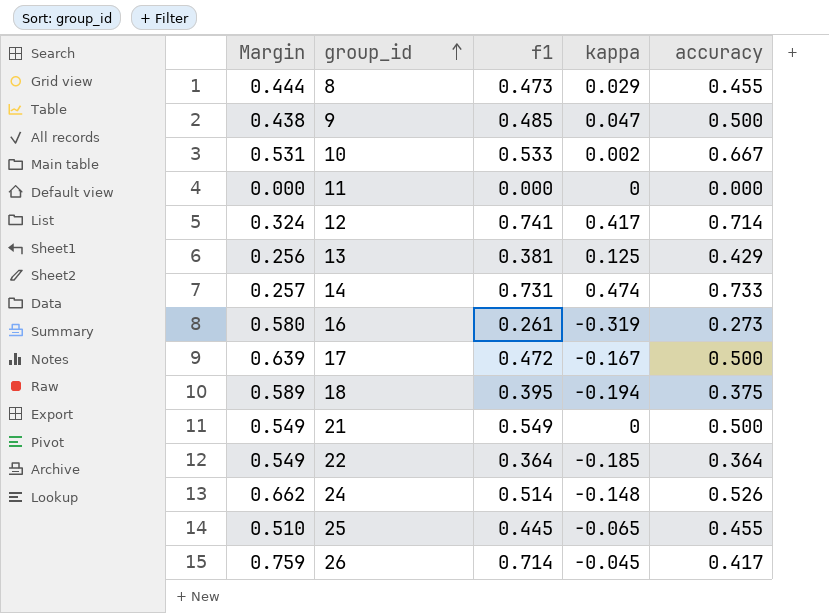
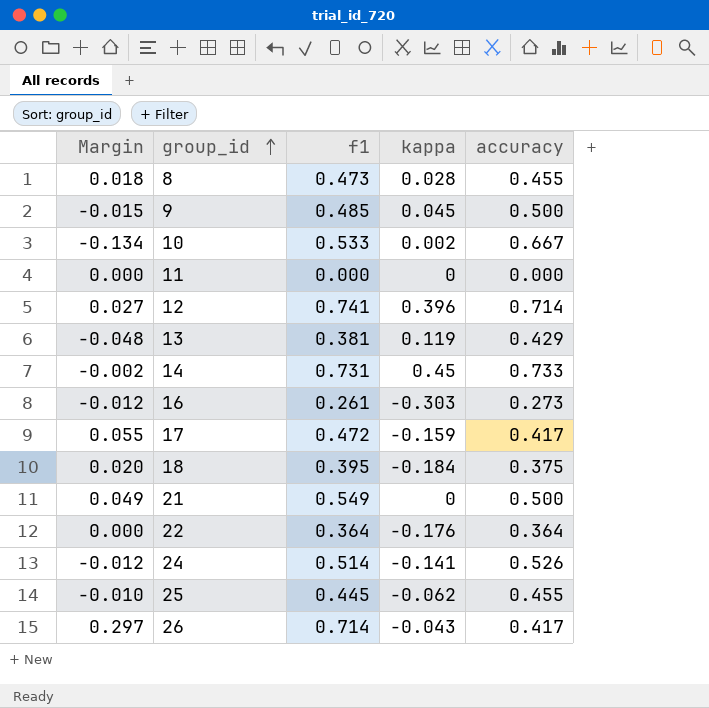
column Margin | formula: [f1] - [kappa] -> [f1] - [accuracy]
8 | kappa: 0.029 -> 0.028
9 | kappa: 0.047 -> 0.045
12 | kappa: 0.417 -> 0.396
13 | kappa: 0.125 -> 0.119
14 | kappa: 0.474 -> 0.45
16 | kappa: -0.319 -> -0.303
17 | kappa: -0.167 -> -0.159
17 | accuracy: 0.500 -> 0.417
18 | kappa: -0.194 -> -0.184
22 | kappa: -0.185 -> -0.176
24 | kappa: -0.148 -> -0.141
25 | kappa: -0.065 -> -0.062
26 | kappa: -0.045 -> -0.043

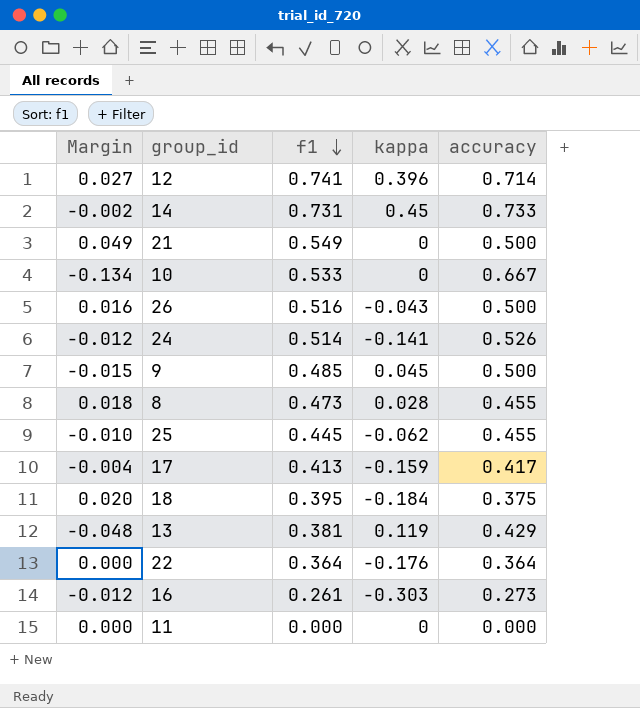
row order: group_id ascending -> f1 descending
10 | kappa: 0.002 -> 0
26 | Margin: 0.297 -> 0.016
26 | f1: 0.714 -> 0.516
26 | accuracy: 0.417 -> 0.500
17 | Margin: 0.055 -> -0.004
17 | f1: 0.472 -> 0.413

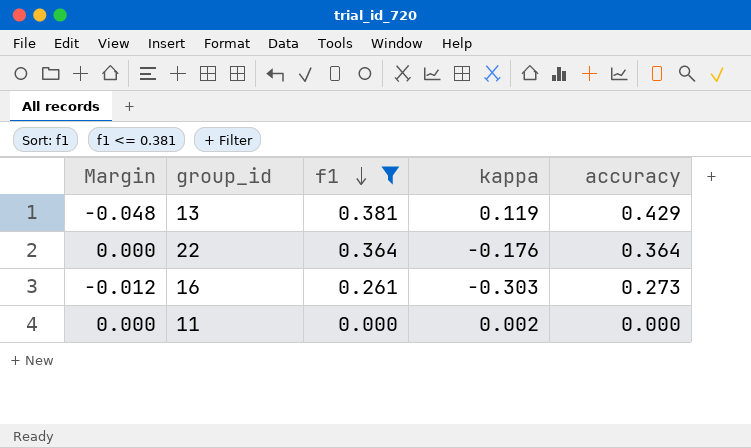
filter: none -> f1 <= 0.381
11 | kappa: 0 -> 0.002

